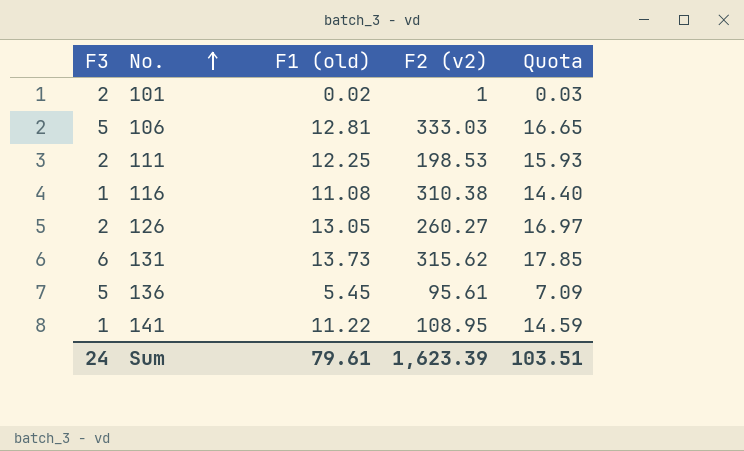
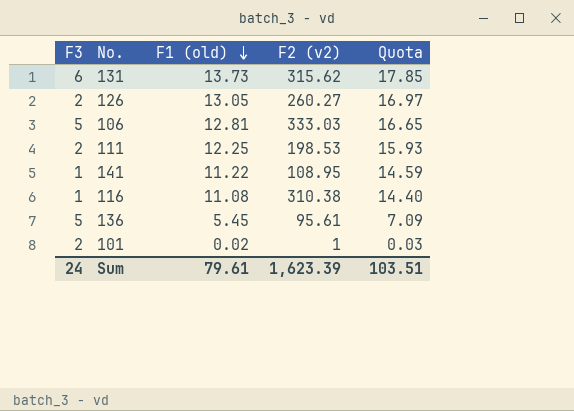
row order: No. ascending -> F1 (old) descending

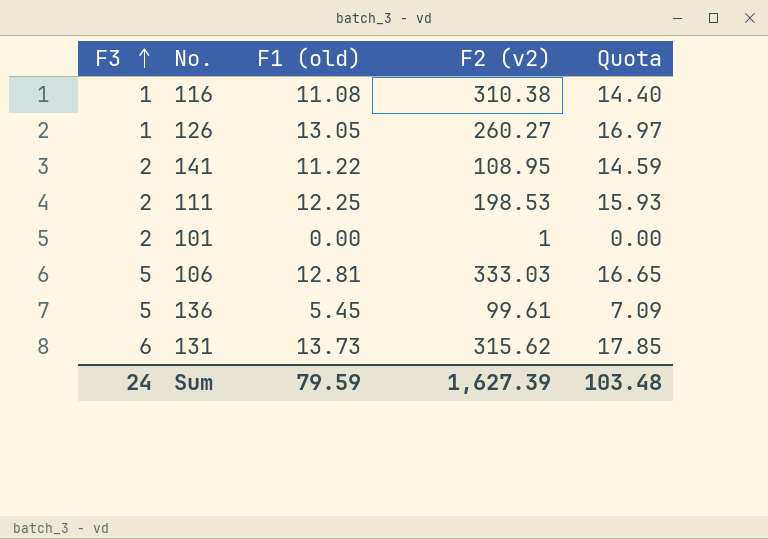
row order: F1 (old) descending -> F3 ascending
126 | F3: 2 -> 1
141 | F3: 1 -> 2
101 | F1 (old): 0.02 -> 0.00
101 | Quota: 0.03 -> 0.00
136 | F2 (v2): 95.61 -> 99.61
Sum | F1 (old): 79.61 -> 79.59
Sum | F2 (v2): 1,623.39 -> 1,627.39
Sum | Quota: 103.51 -> 103.48

